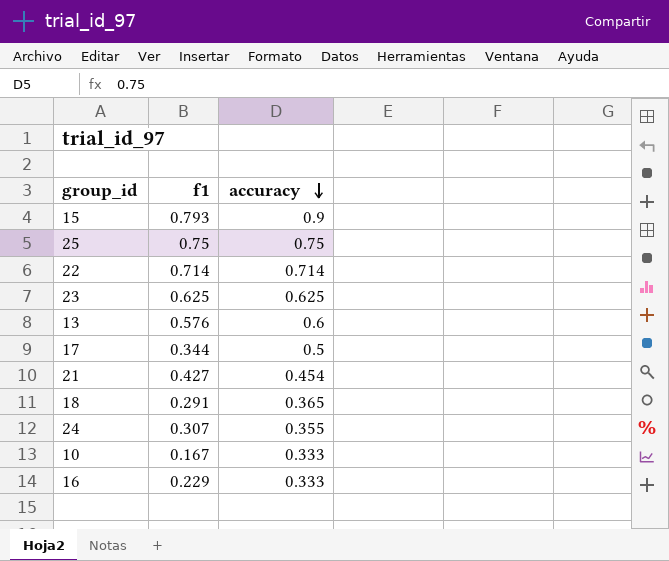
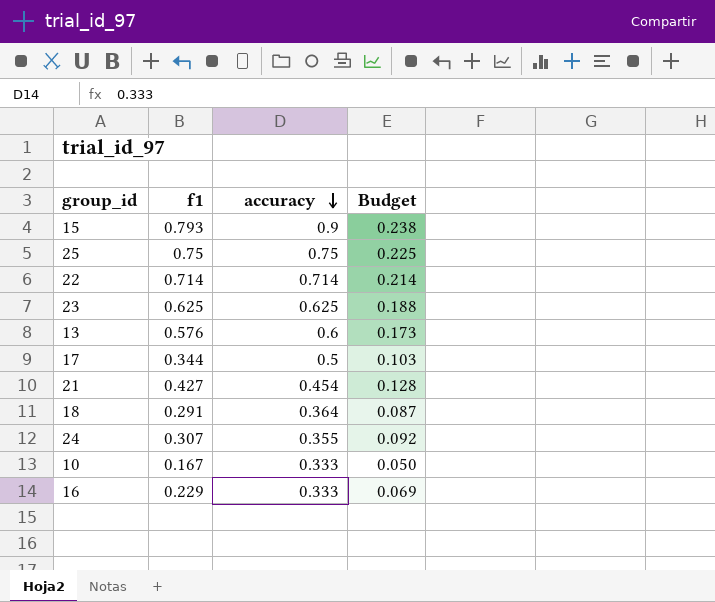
column Budget | formula: none -> [f1] * 0.3
18 | accuracy: 0.365 -> 0.364

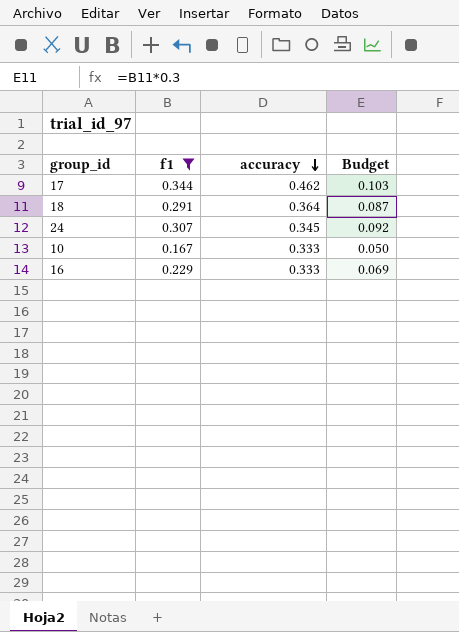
filter: none -> f1 <= 0.344
17 | accuracy: 0.5 -> 0.462
24 | accuracy: 0.355 -> 0.345

